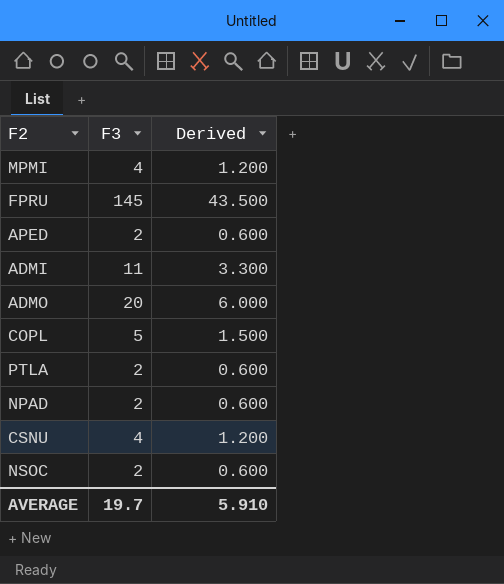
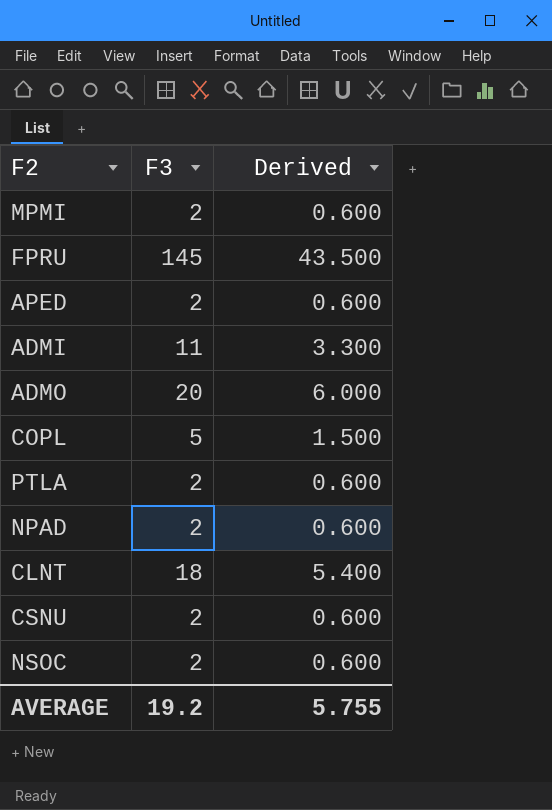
MPMI | F3: 4 -> 2
MPMI | Derived: 1.200 -> 0.600
row CLNT: none -> 18 | 5.400
CSNU | F3: 4 -> 2
CSNU | Derived: 1.200 -> 0.600
AVERAGE | F3: 19.7 -> 19.2
AVERAGE | Derived: 5.910 -> 5.755

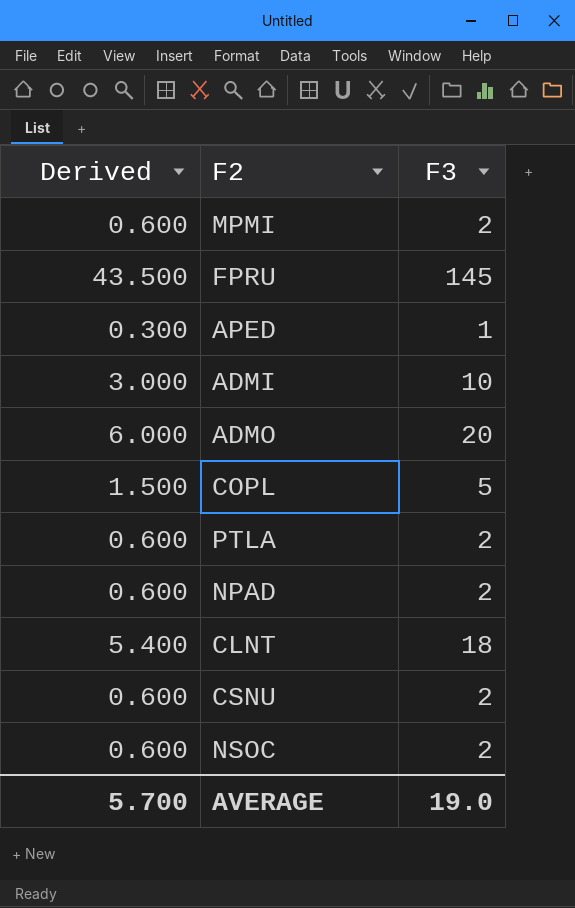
column Derived | position: 3 -> 1
APED | Derived: 0.600 -> 0.300
APED | F3: 2 -> 1
ADMI | Derived: 3.300 -> 3.000
ADMI | F3: 11 -> 10
AVERAGE | Derived: 5.755 -> 5.700
AVERAGE | F3: 19.2 -> 19.0

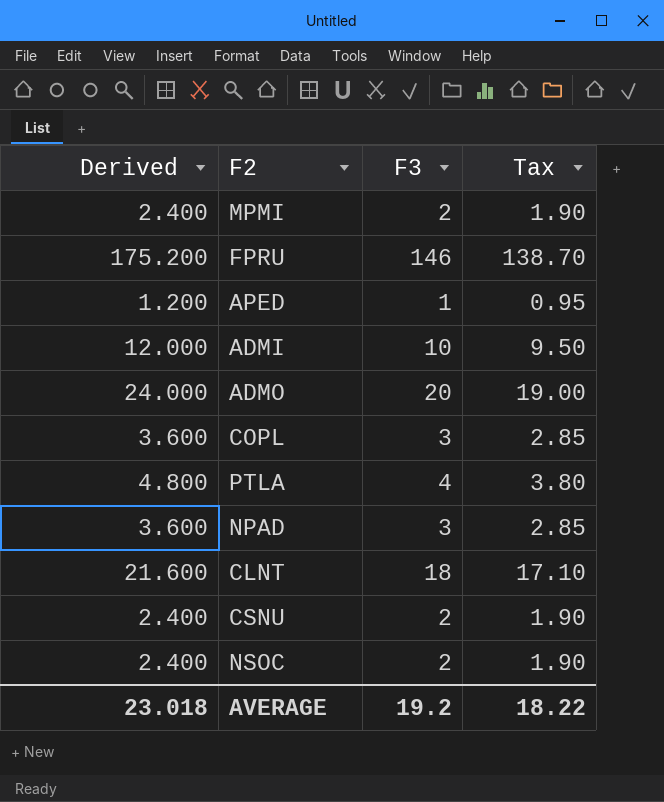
column Derived | formula: [F3] * 0.3 -> [F3] * 1.2
column Tax | formula: none -> [F3] * 0.95
FPRU | F3: 145 -> 146
COPL | F3: 5 -> 3
PTLA | F3: 2 -> 4
NPAD | F3: 2 -> 3
AVERAGE | Derived: 5.700 -> 23.018
AVERAGE | F3: 19.0 -> 19.2

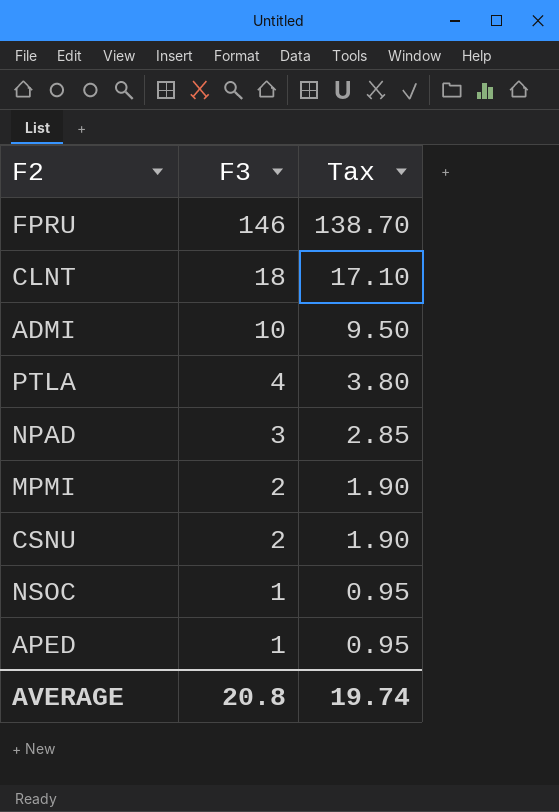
row order: none -> F3 descending
column Derived | formula: [F3] * 1.2 -> none
row ADMO: 24.000 | 20 | 19.00 -> none
row COPL: 3.600 | 3 | 2.85 -> none
NSOC | F3: 2 -> 1
NSOC | Tax: 1.90 -> 0.95
AVERAGE | F3: 19.2 -> 20.8
AVERAGE | Tax: 18.22 -> 19.74

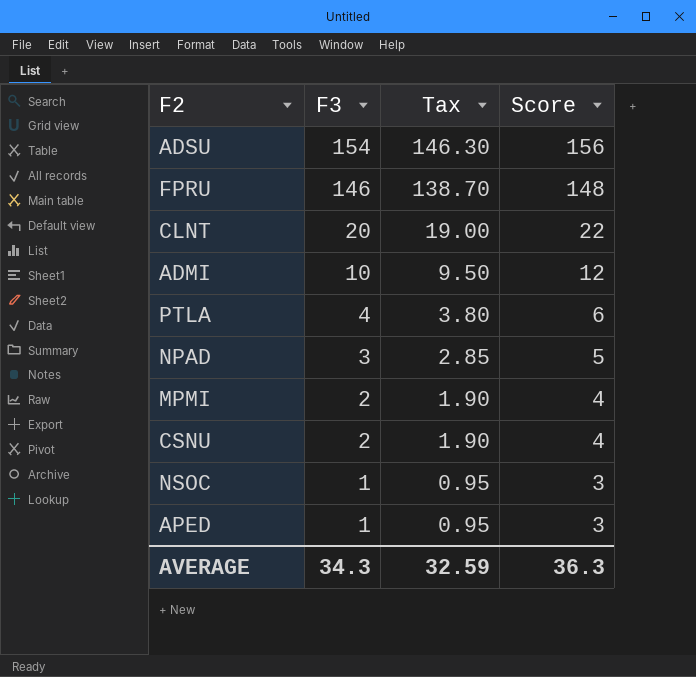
column Score | formula: none -> [F3] + 2
row ADSU: none -> 154 | 146.30 | 156
CLNT | F3: 18 -> 20
CLNT | Tax: 17.10 -> 19.00
AVERAGE | F3: 20.8 -> 34.3
AVERAGE | Tax: 19.74 -> 32.59

